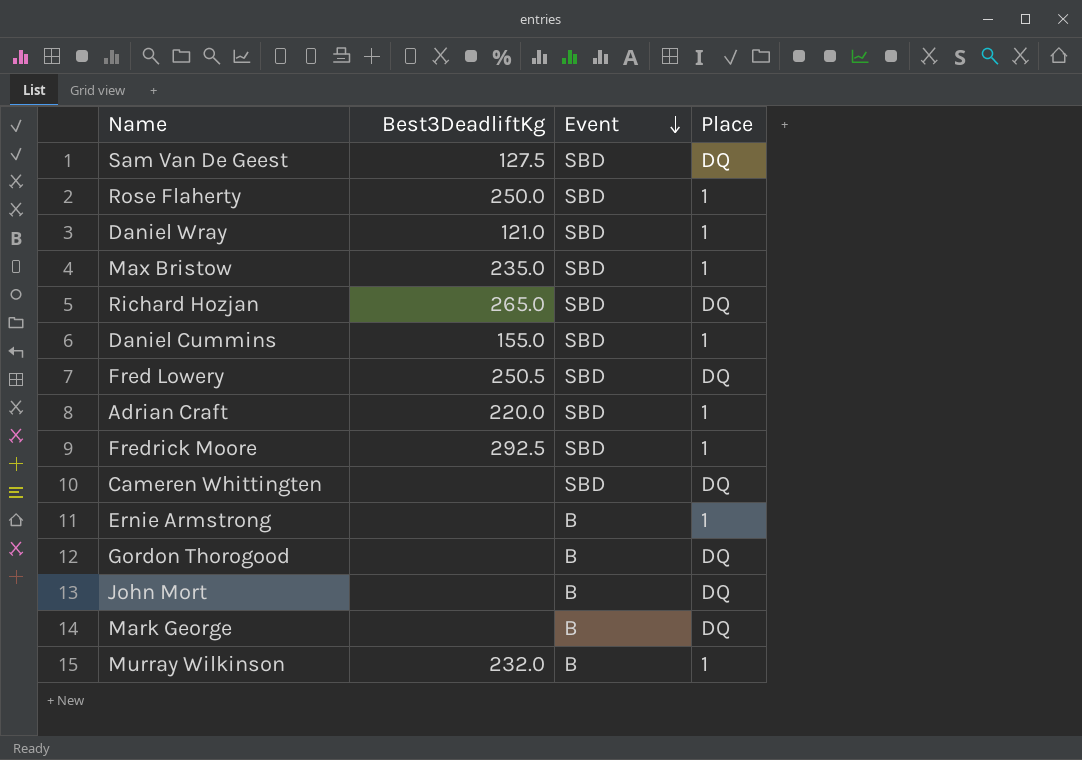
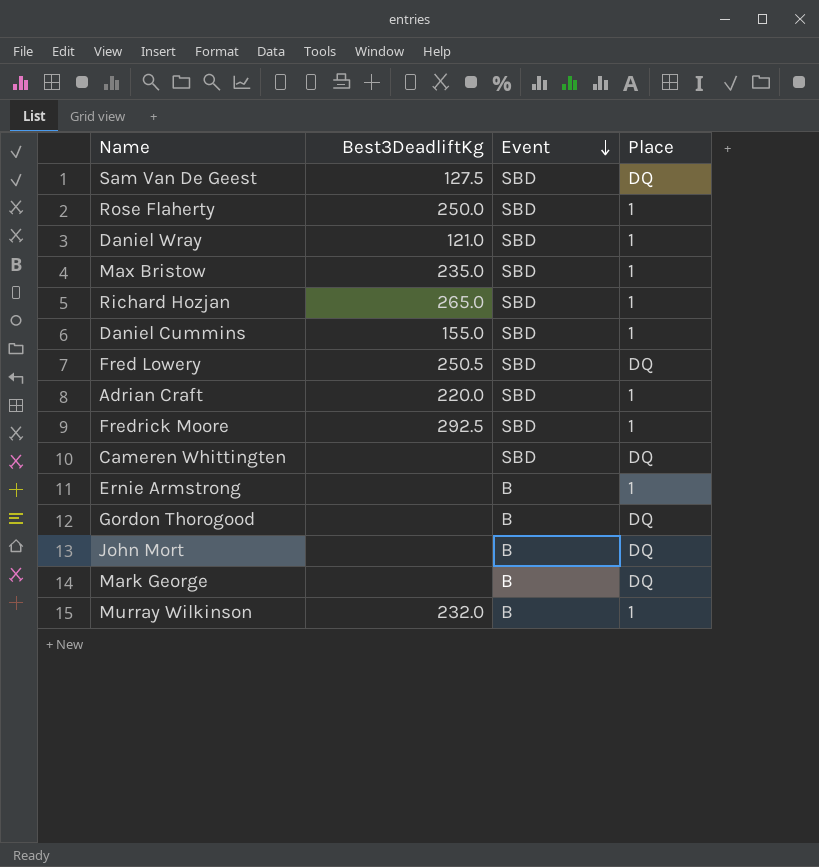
Richard Hozjan | Place: DQ -> 1

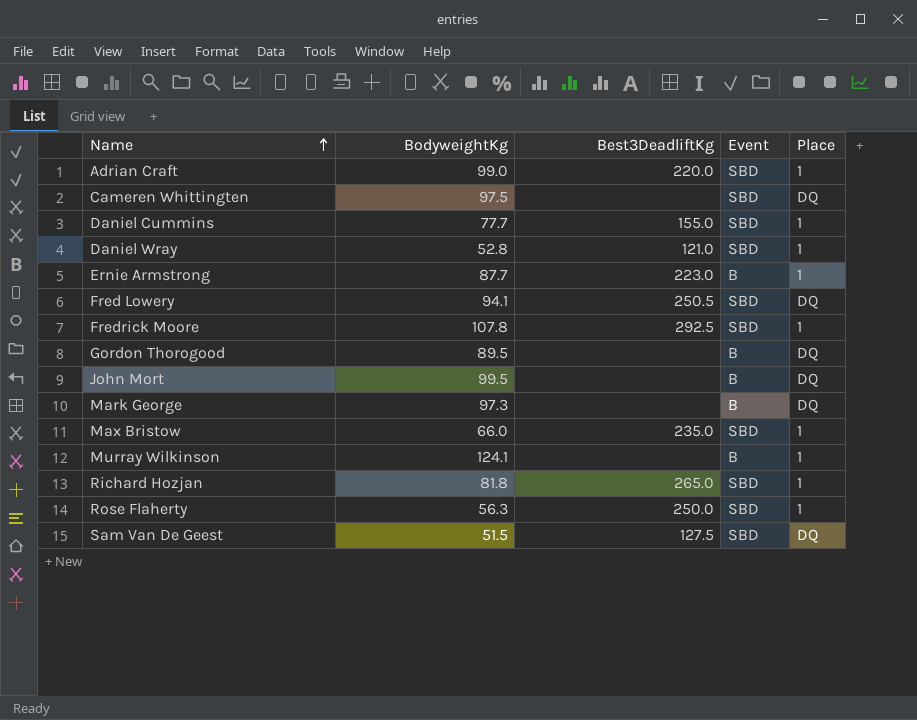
row order: Event descending -> Name ascending
column BodyweightKg | position: none -> 2
Ernie Armstrong | Best3DeadliftKg: none -> 223.0
Murray Wilkinson | Best3DeadliftKg: 232.0 -> none

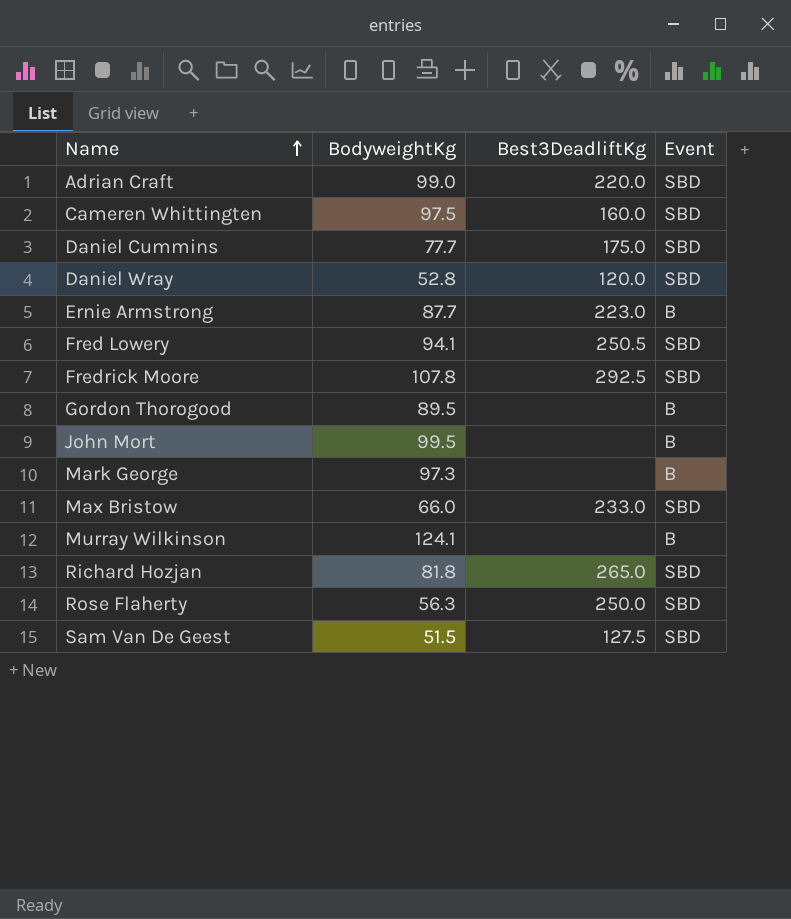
column Place | position: 5 -> none
Cameren Whittingten | Best3DeadliftKg: none -> 160.0
Daniel Cummins | Best3DeadliftKg: 155.0 -> 175.0
Daniel Wray | Best3DeadliftKg: 121.0 -> 120.0
Max Bristow | Best3DeadliftKg: 235.0 -> 233.0

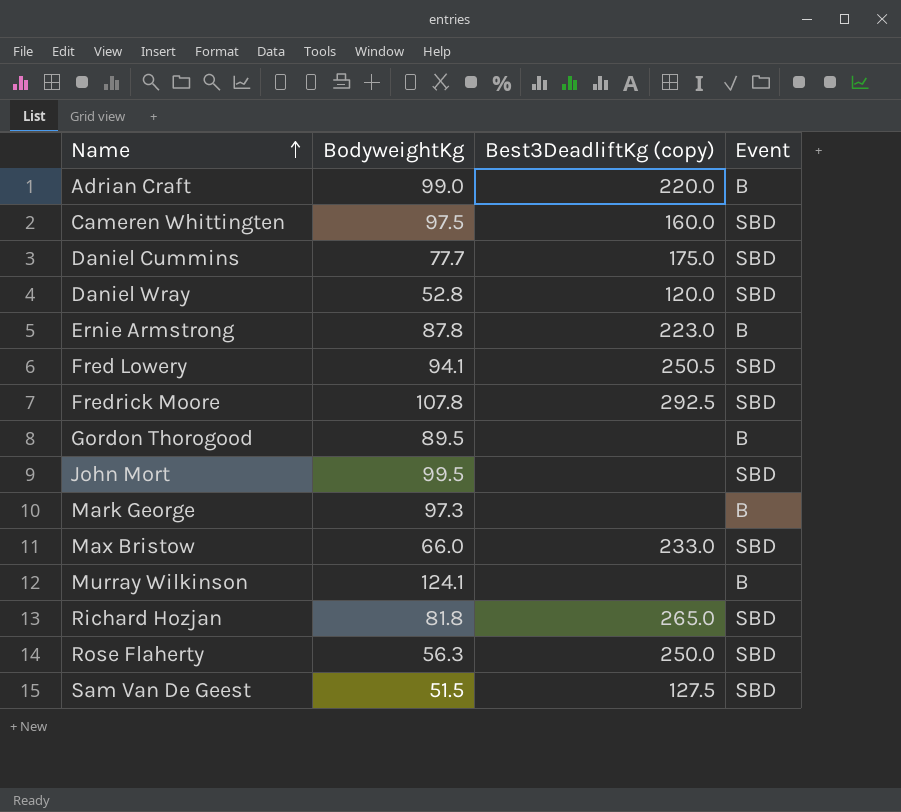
column name: Best3DeadliftKg -> Best3DeadliftKg (copy)
Adrian Craft | Event: SBD -> B
Ernie Armstrong | BodyweightKg: 87.7 -> 87.8
John Mort | Event: B -> SBD

